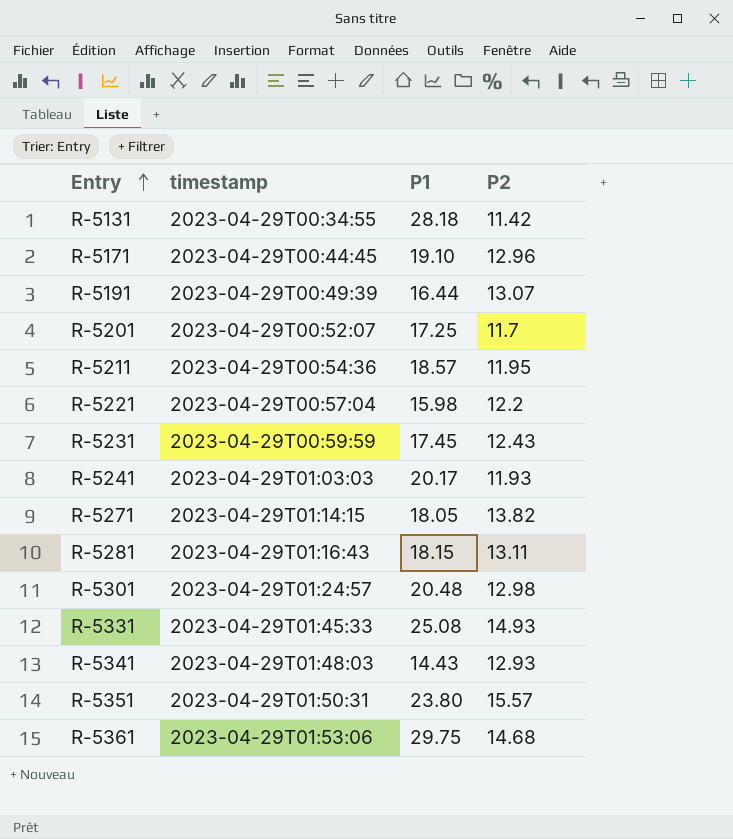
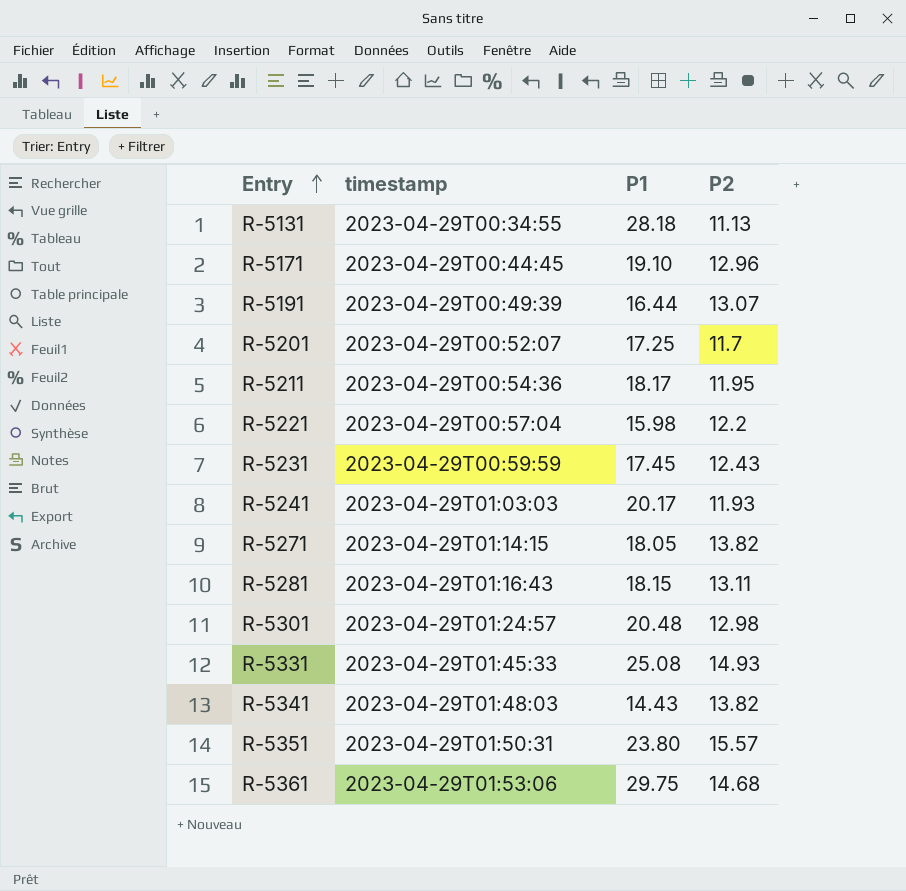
R-5131 | P2: 11.42 -> 11.13
R-5211 | P1: 18.57 -> 18.17
R-5341 | P2: 12.93 -> 13.82

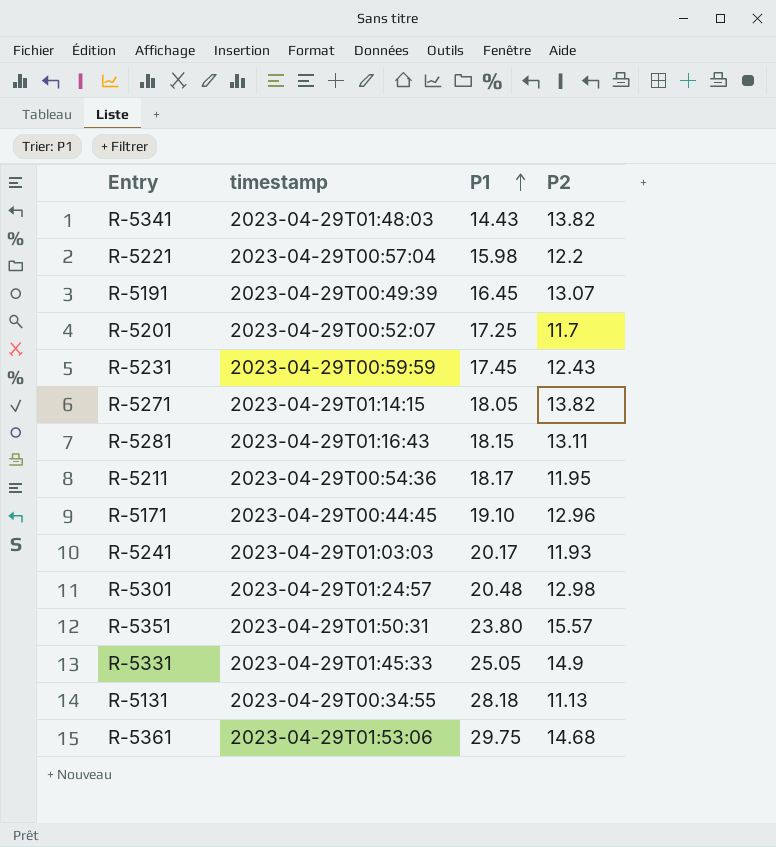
row order: Entry ascending -> P1 ascending
R-5191 | P1: 16.44 -> 16.45
R-5331 | P1: 25.08 -> 25.05
R-5331 | P2: 14.93 -> 14.9

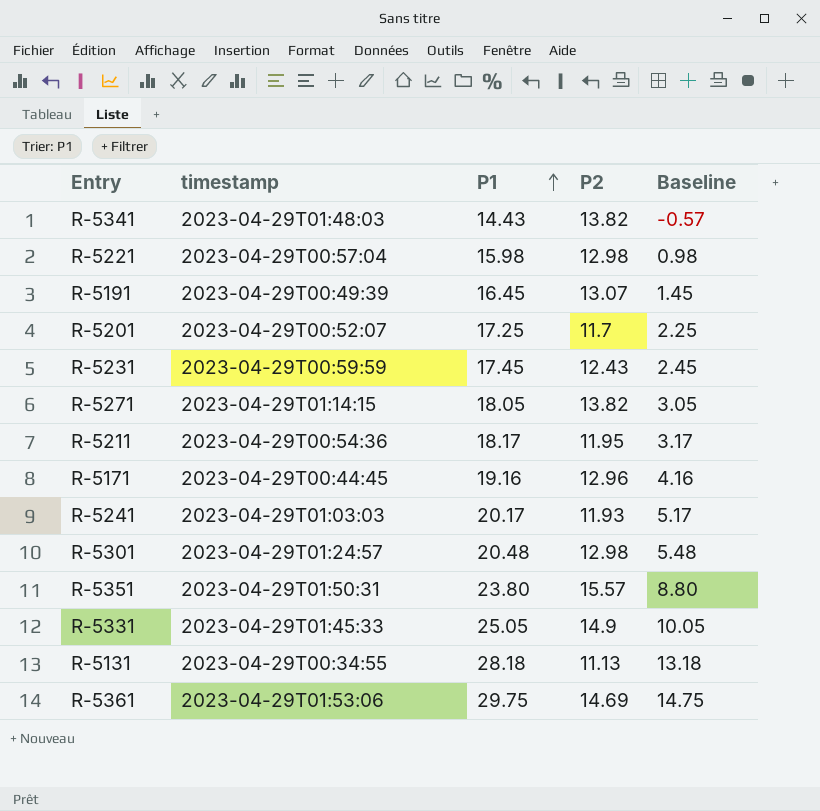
column Baseline | formula: none -> [P1] - 15
row R-5281: 2023-04-29T01:16:43 | 18.15 | 13.11 -> none
R-5221 | P2: 12.2 -> 12.98
R-5171 | P1: 19.10 -> 19.16
R-5361 | P2: 14.68 -> 14.69

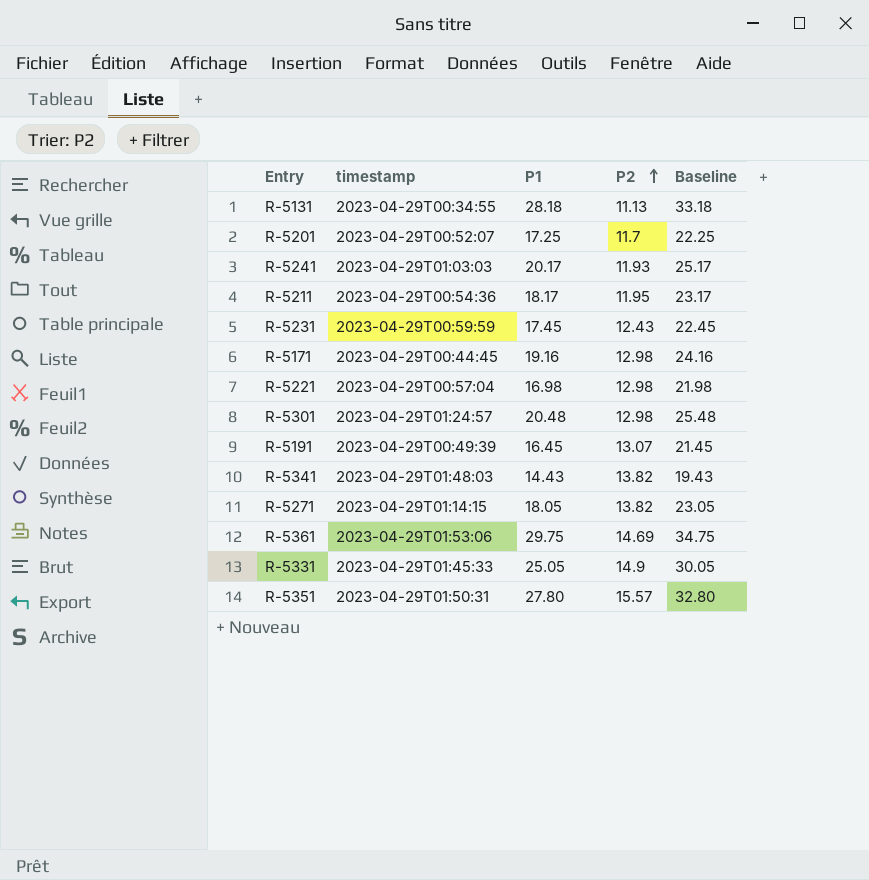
row order: P1 ascending -> P2 ascending
column Baseline | formula: [P1] - 15 -> [P1] + 5
R-5171 | P2: 12.96 -> 12.98
R-5221 | P1: 15.98 -> 16.98
R-5351 | P1: 23.80 -> 27.80

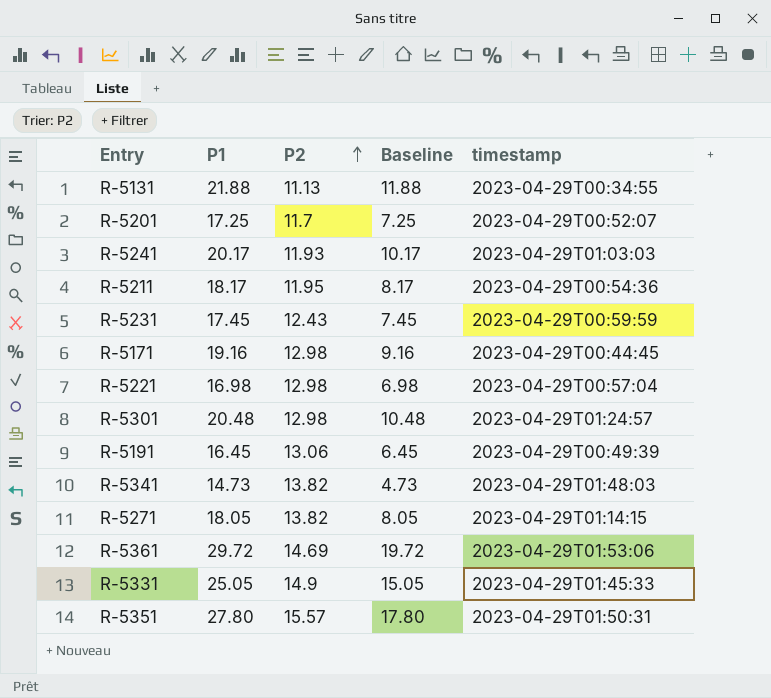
column Baseline | formula: [P1] + 5 -> [P1] - 10
column timestamp | position: 2 -> 5
R-5131 | P1: 28.18 -> 21.88
R-5191 | P2: 13.07 -> 13.06
R-5341 | P1: 14.43 -> 14.73
R-5361 | P1: 29.75 -> 29.72

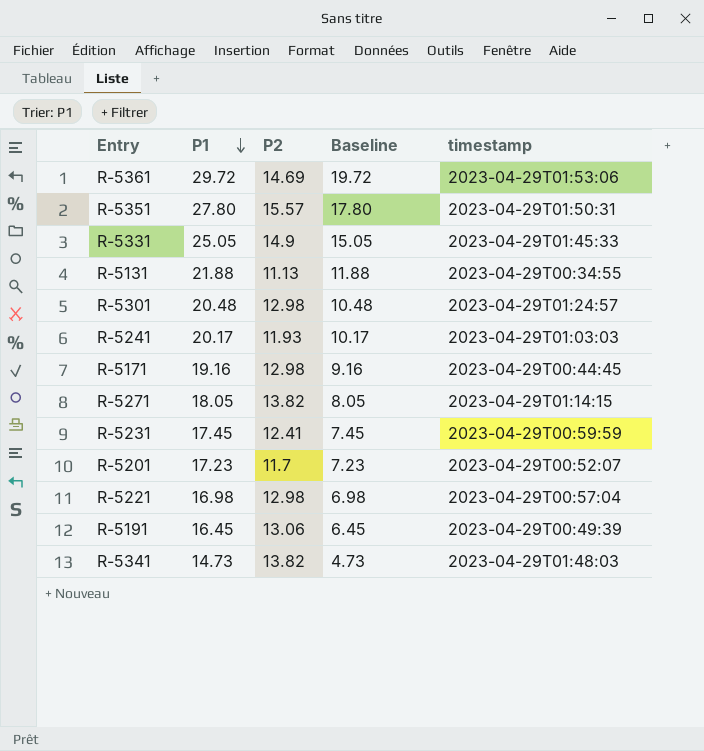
row order: P2 ascending -> P1 descending
row R-5211: 18.17 | 11.95 | 8.17 | 2023-04-29T00:54:36 -> none
R-5231 | P2: 12.43 -> 12.41
R-5201 | P1: 17.25 -> 17.23
R-5201 | Baseline: 7.25 -> 7.23

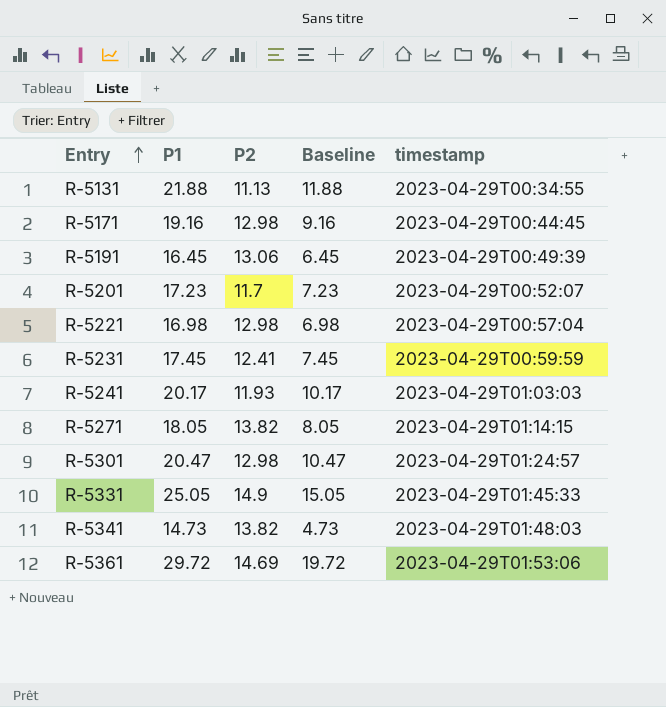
row order: P1 descending -> Entry ascending
row R-5351: 27.80 | 15.57 | 17.80 | 2023-04-29T01:50:31 -> none
R-5301 | P1: 20.48 -> 20.47
R-5301 | Baseline: 10.48 -> 10.47

